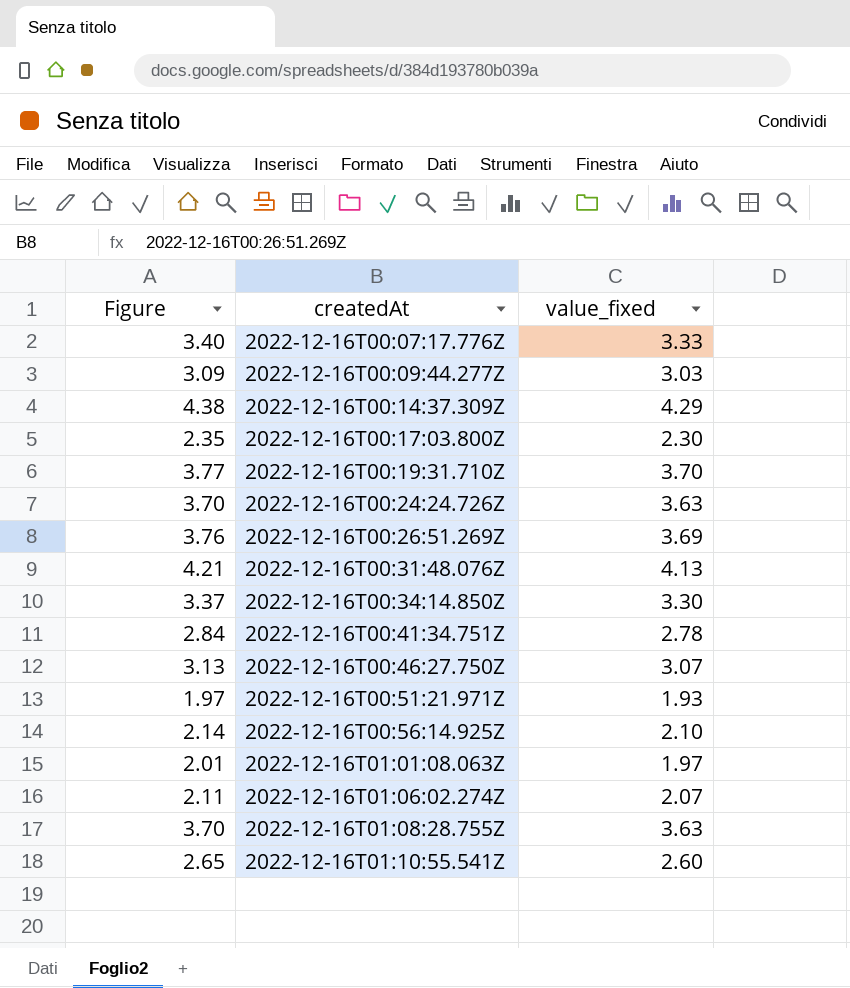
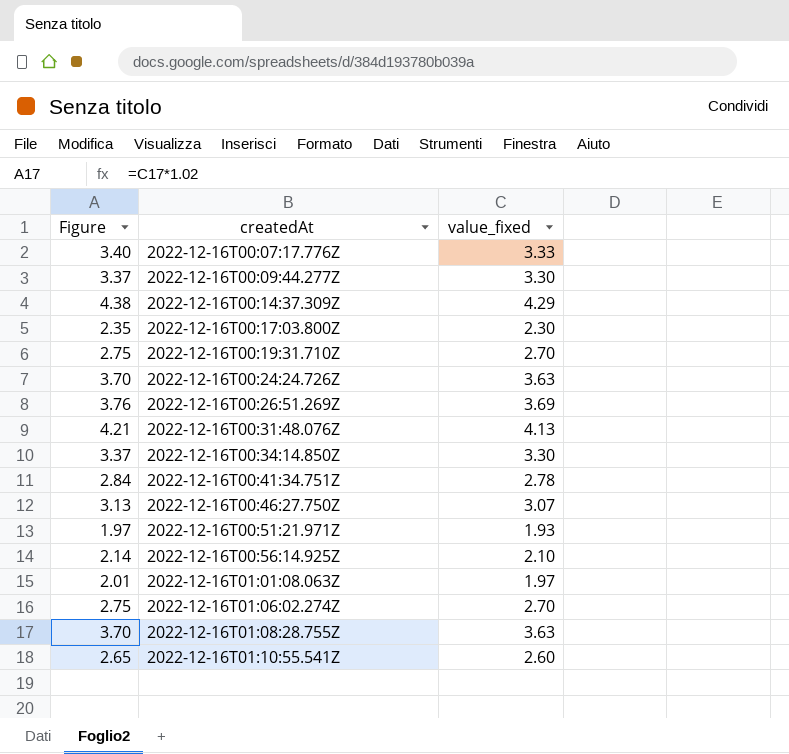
2022-12-16T00:09:44.277Z | Figure: 3.09 -> 3.37
2022-12-16T00:09:44.277Z | value_fixed: 3.03 -> 3.30
2022-12-16T00:19:31.710Z | Figure: 3.77 -> 2.75
2022-12-16T00:19:31.710Z | value_fixed: 3.70 -> 2.70
2022-12-16T01:06:02.274Z | Figure: 2.11 -> 2.75
2022-12-16T01:06:02.274Z | value_fixed: 2.07 -> 2.70

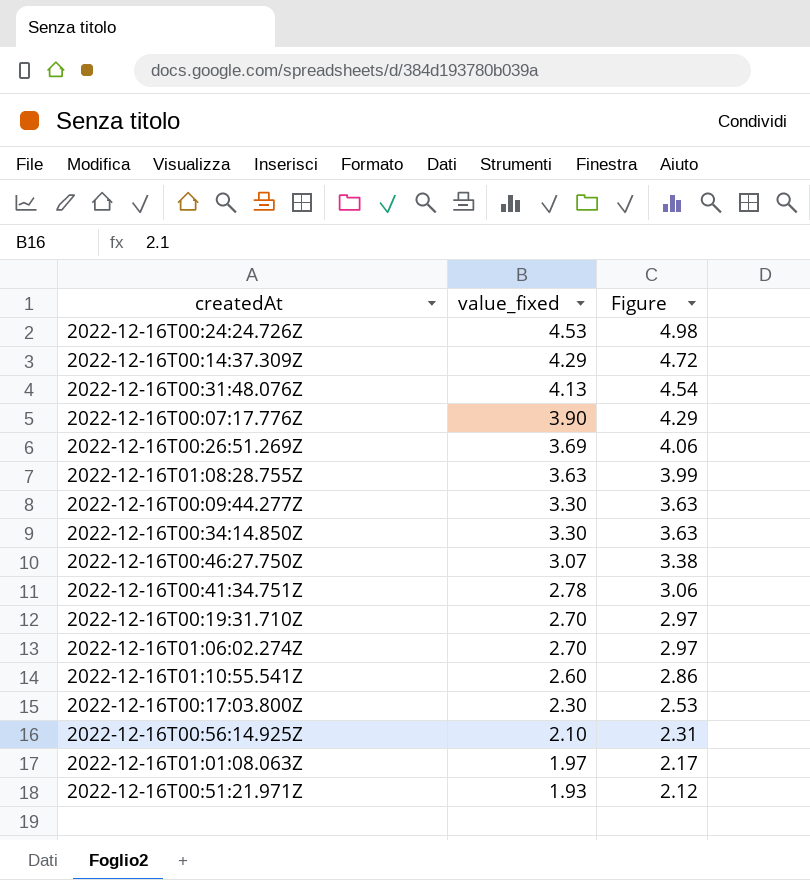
row order: createdAt ascending -> value_fixed descending
column Figure | formula: [value_fixed] * 1.02 -> [value_fixed] * 1.1
column Figure | position: 1 -> 3
2022-12-16T00:24:24.726Z | value_fixed: 3.63 -> 4.53
2022-12-16T00:07:17.776Z | value_fixed: 3.33 -> 3.90

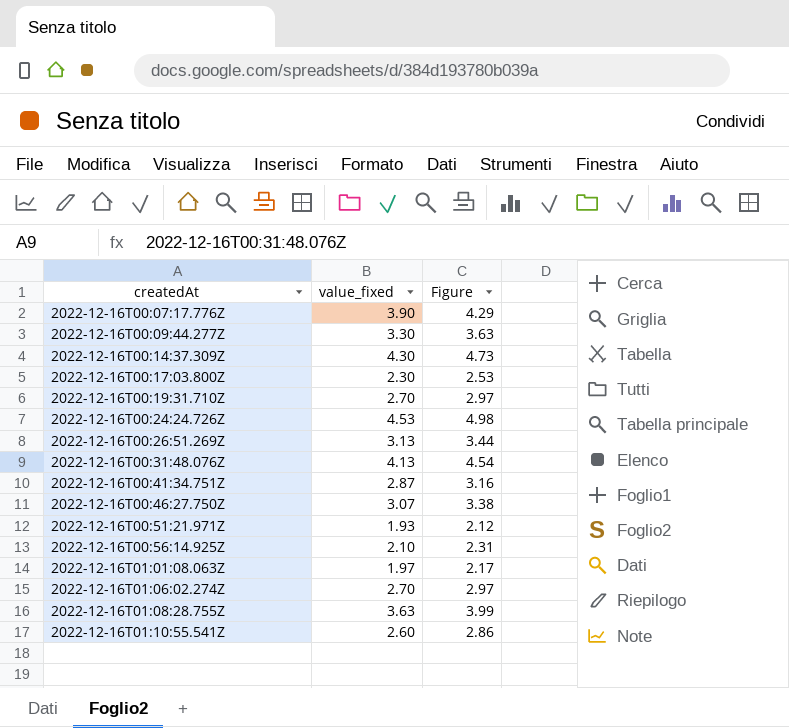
row order: value_fixed descending -> createdAt ascending
row 2022-12-16T00:34:14.850Z: 3.30 | 3.63 -> none
2022-12-16T00:14:37.309Z | value_fixed: 4.29 -> 4.30
2022-12-16T00:14:37.309Z | Figure: 4.72 -> 4.73
2022-12-16T00:26:51.269Z | value_fixed: 3.69 -> 3.13
2022-12-16T00:26:51.269Z | Figure: 4.06 -> 3.44
2022-12-16T00:41:34.751Z | value_fixed: 2.78 -> 2.87
2022-12-16T00:41:34.751Z | Figure: 3.06 -> 3.16

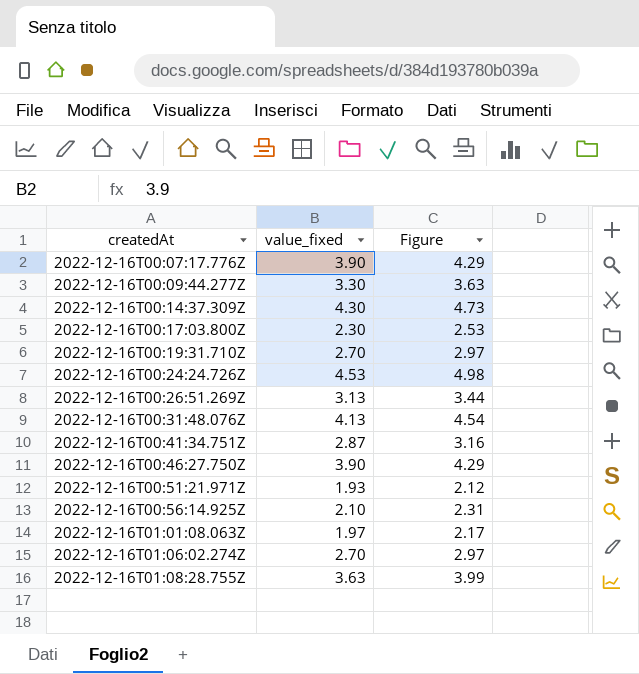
row 2022-12-16T01:10:55.541Z: 2.60 | 2.86 -> none
2022-12-16T00:46:27.750Z | value_fixed: 3.07 -> 3.90
2022-12-16T00:46:27.750Z | Figure: 3.38 -> 4.29

